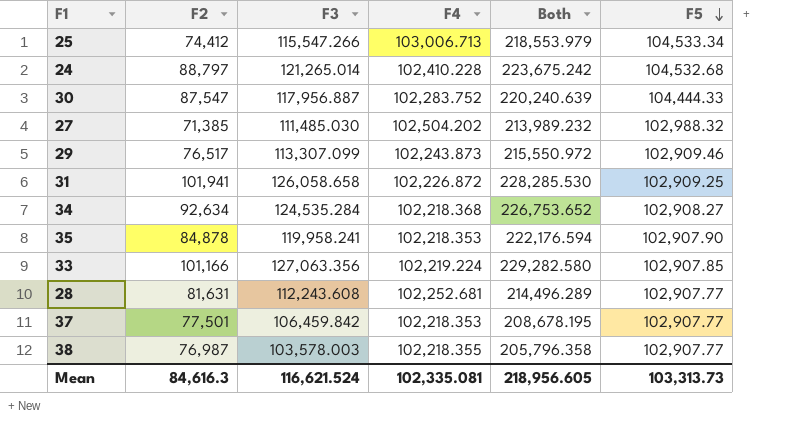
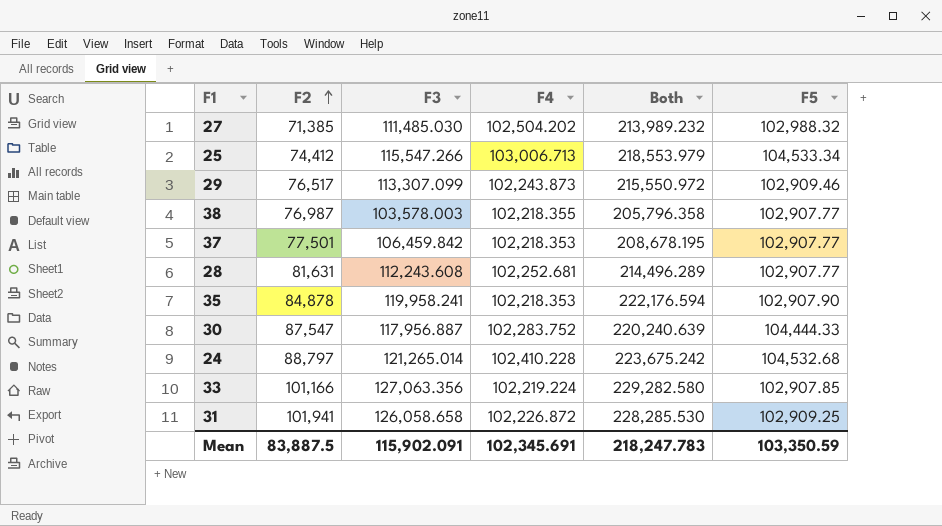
row order: F5 descending -> F2 ascending
row 34: 92,634 | 124,535.284 | 102,218.368 | 226,753.652 | 102,908.27 -> none
Mean | F2: 84,616.3 -> 83,887.5
Mean | F3: 116,621.524 -> 115,902.091
Mean | F4: 102,335.081 -> 102,345.691
Mean | Both: 218,956.605 -> 218,247.783
Mean | F5: 103,313.73 -> 103,350.59

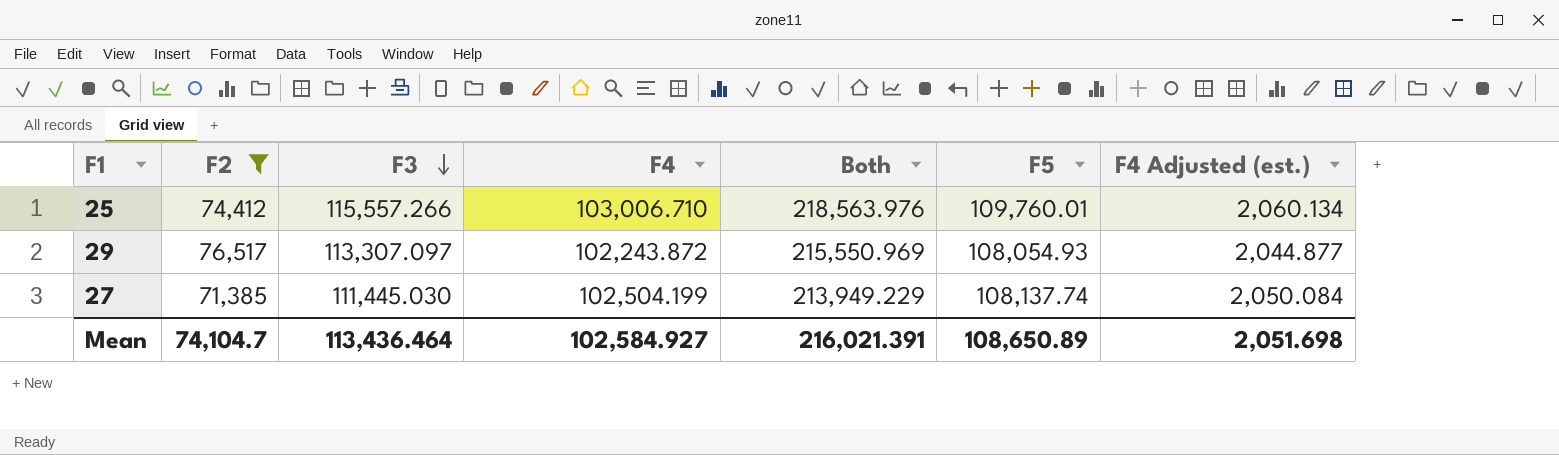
filter: none -> F2 <= 76,517
row order: F2 ascending -> F3 descending
column F4 Adjusted (est.) | formula: none -> [F4] * 0.02
25 | F3: 115,547.266 -> 115,557.266
25 | F4: 103,006.713 -> 103,006.710
25 | Both: 218,553.979 -> 218,563.976
25 | F5: 104,533.34 -> 109,760.01
29 | F3: 113,307.099 -> 113,307.097
29 | F4: 102,243.873 -> 102,243.872
29 | Both: 215,550.972 -> 215,550.969
29 | F5: 102,909.46 -> 108,054.93
27 | F3: 111,485.030 -> 111,445.030
27 | F4: 102,504.202 -> 102,504.199
27 | Both: 213,989.232 -> 213,949.229
27 | F5: 102,988.32 -> 108,137.74
Mean | F2: 83,887.5 -> 74,104.7
Mean | F3: 115,902.091 -> 113,436.464
Mean | F4: 102,345.691 -> 102,584.927
Mean | Both: 218,247.783 -> 216,021.391
Mean | F5: 103,350.59 -> 108,650.89

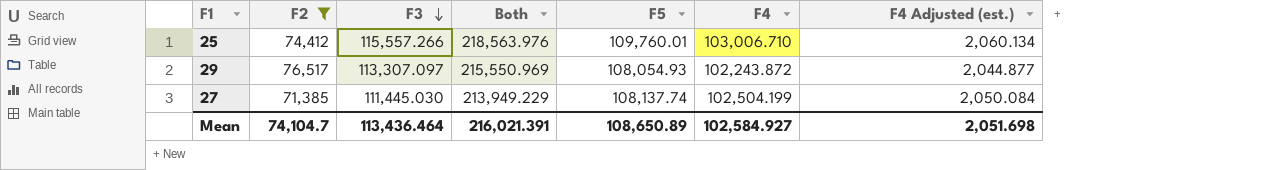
column F4 | position: 4 -> 6

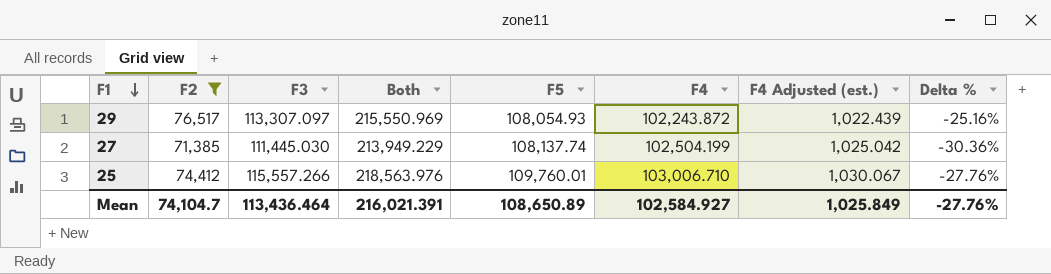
row order: F3 descending -> F1 descending
column F4 Adjusted (est.) | formula: [F4] * 0.02 -> [F4] * 0.01
column Delta % | formula: none -> ([F2] - [F4]) / [F4]
Mean | F4 Adjusted (est.): 2,051.698 -> 1,025.849

